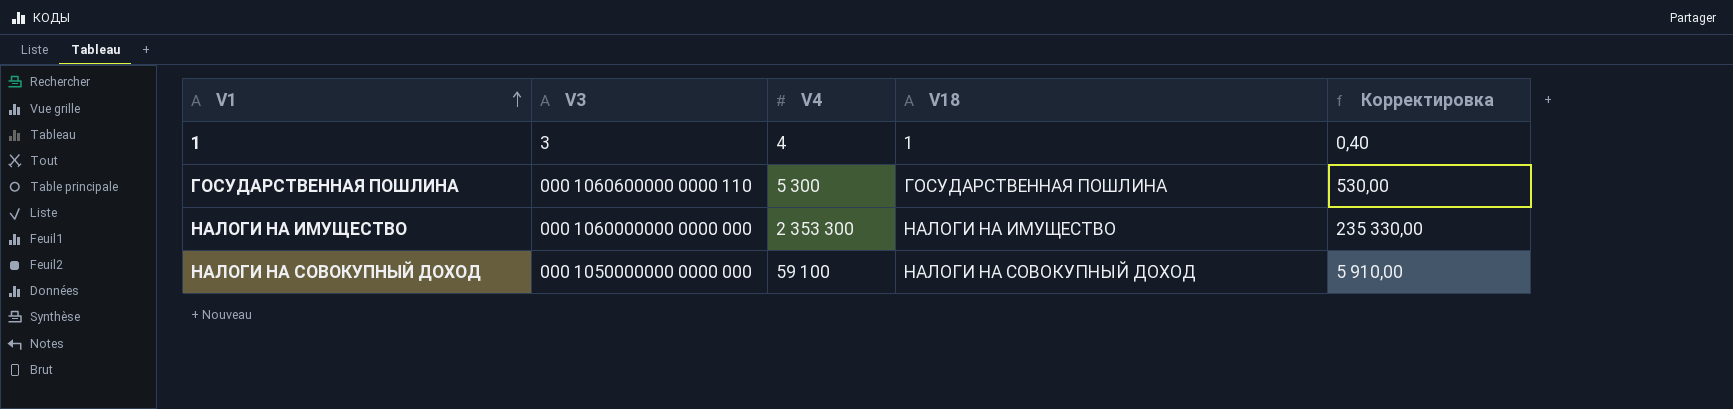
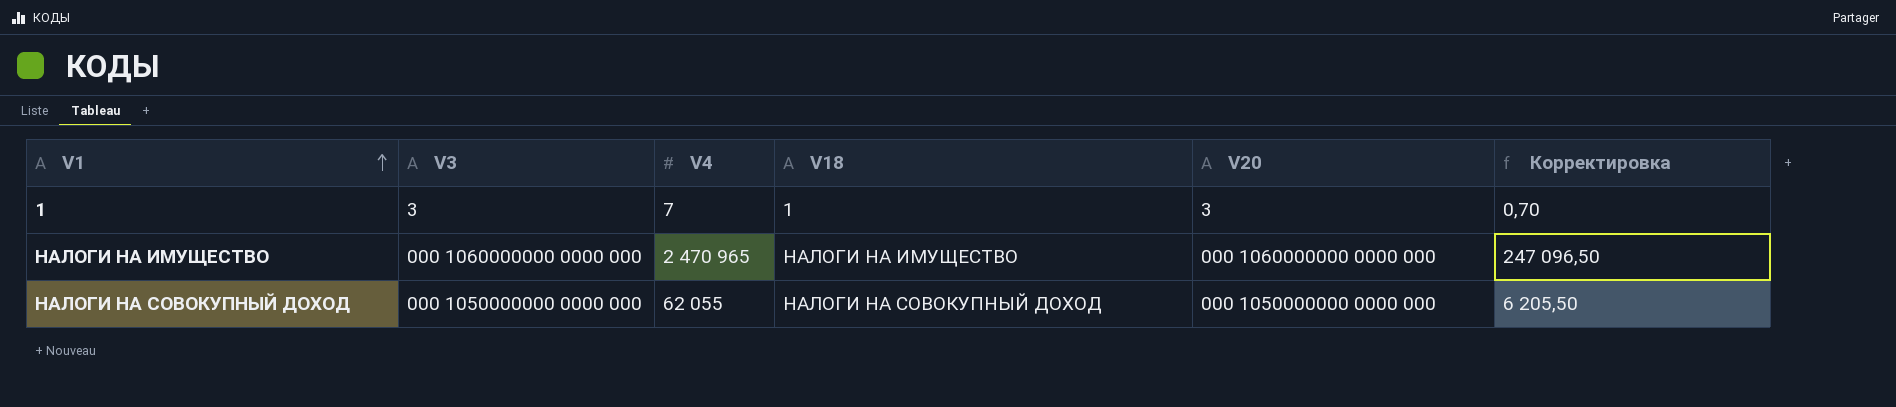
column V20 | position: none -> 5
row ГОСУДАРСТВЕННАЯ ПОШЛИНА: 000 1060600000 0000 110 | 5 300 | ГОСУДАРСТВЕННАЯ ПОШЛИНА | 530,00 -> none
1 | V4: 4 -> 7
1 | Корректировка: 0,40 -> 0,70
НАЛОГИ НА ИМУЩЕСТВО | V4: 2 353 300 -> 2 470 965
НАЛОГИ НА ИМУЩЕСТВО | Корректировка: 235 330,00 -> 247 096,50
НАЛОГИ НА СОВОКУПНЫЙ ДОХОД | V4: 59 100 -> 62 055
НАЛОГИ НА СОВОКУПНЫЙ ДОХОД | Корректировка: 5 910,00 -> 6 205,50

